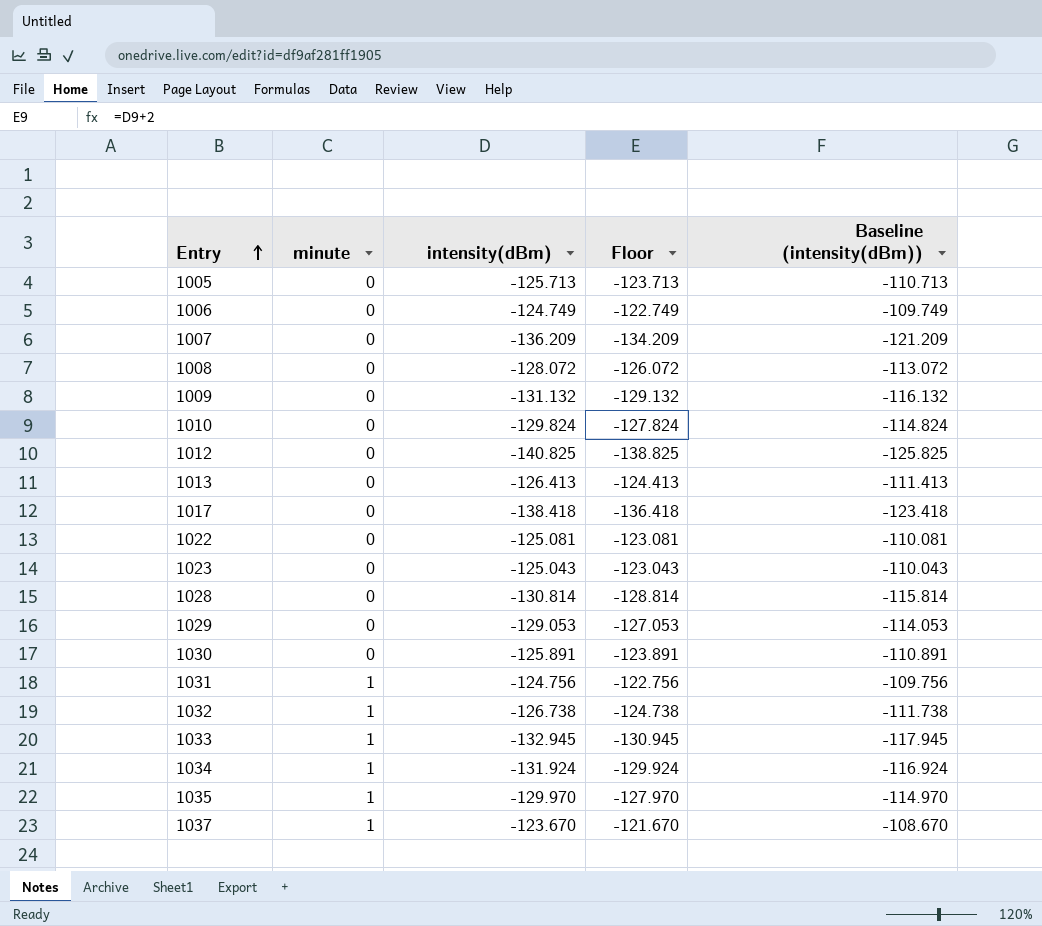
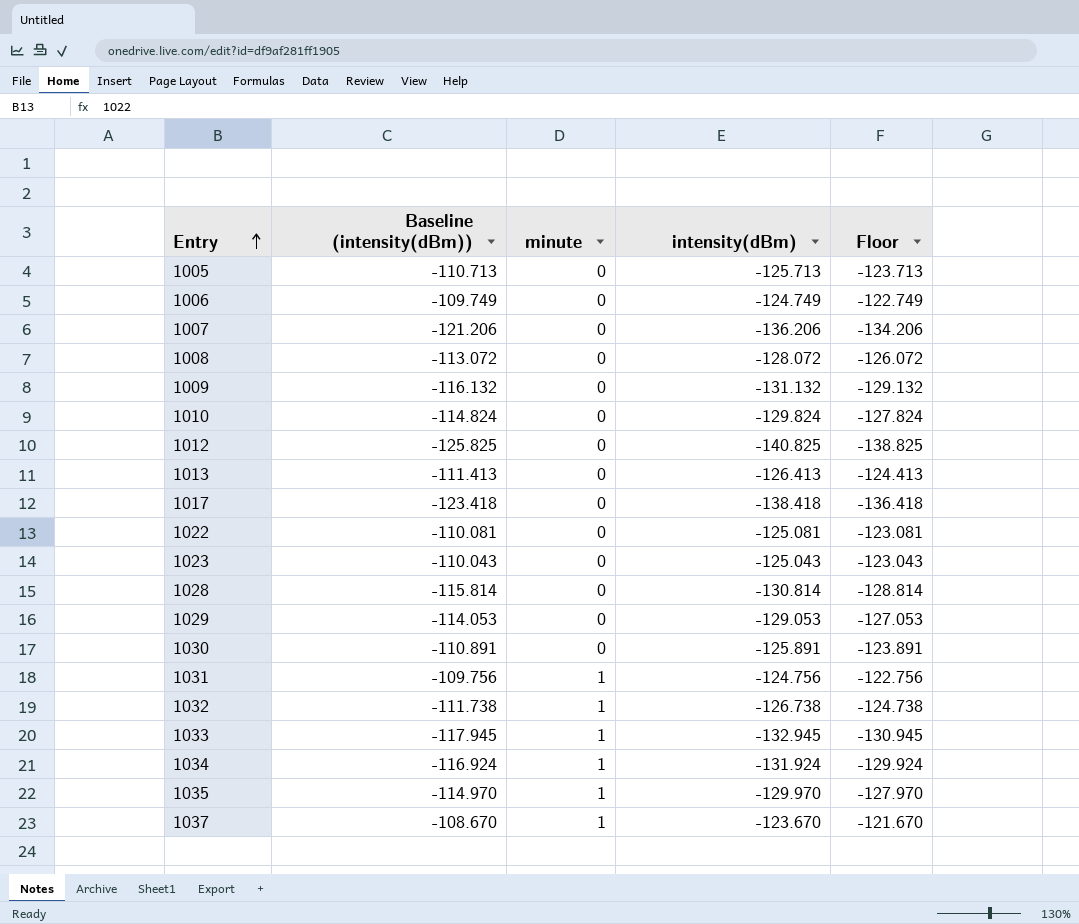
column Baseline (intensity(dBm)) | position: 5 -> 2
1007 | Baseline (intensity(dBm)): -121.209 -> -121.206
1007 | intensity(dBm): -136.209 -> -136.206
1007 | Floor: -134.209 -> -134.206

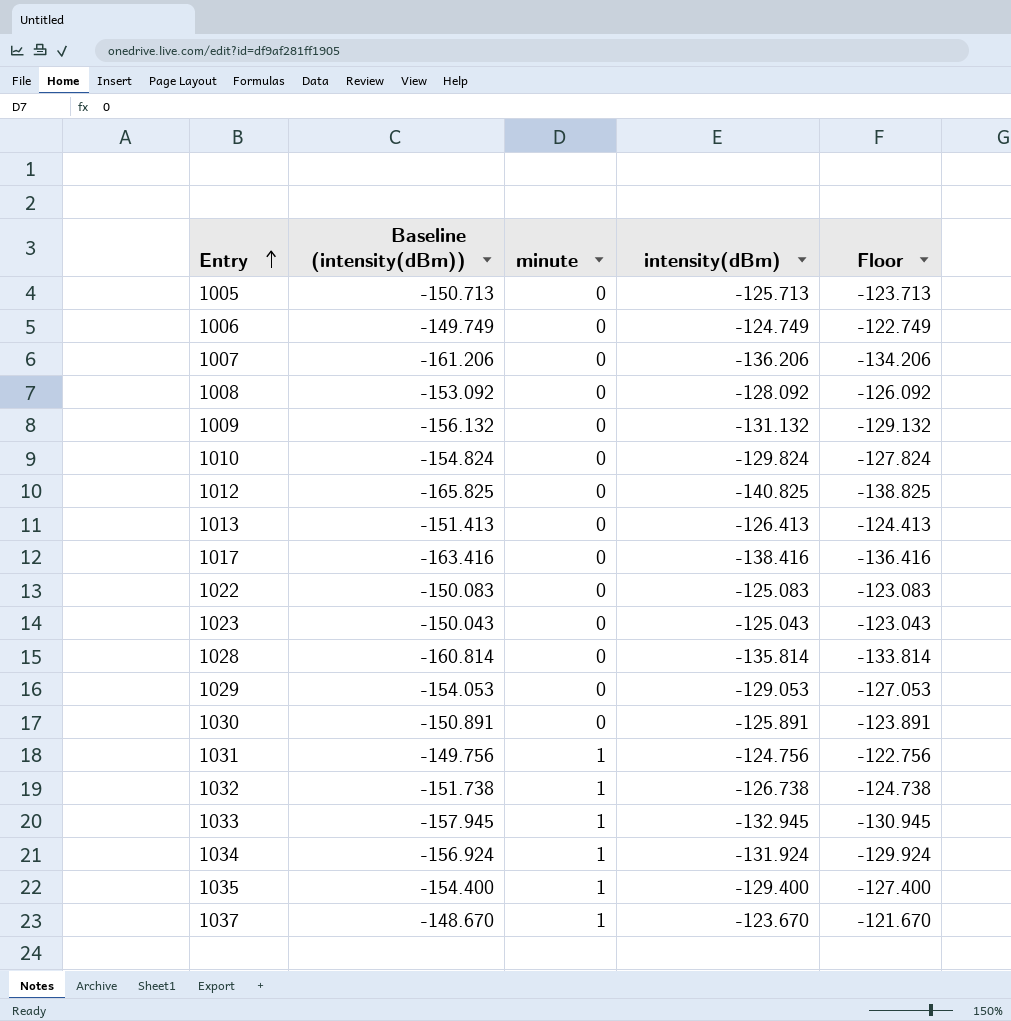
column Baseline (intensity(dBm)) | formula: [intensity(dBm)] + 15 -> [intensity(dBm)] - 25
1008 | intensity(dBm): -128.072 -> -128.092
1008 | Floor: -126.072 -> -126.092
1017 | intensity(dBm): -138.418 -> -138.416
1017 | Floor: -136.418 -> -136.416
1022 | intensity(dBm): -125.081 -> -125.083
1022 | Floor: -123.081 -> -123.083
1028 | intensity(dBm): -130.814 -> -135.814
1028 | Floor: -128.814 -> -133.814
1035 | intensity(dBm): -129.970 -> -129.400
1035 | Floor: -127.970 -> -127.400

